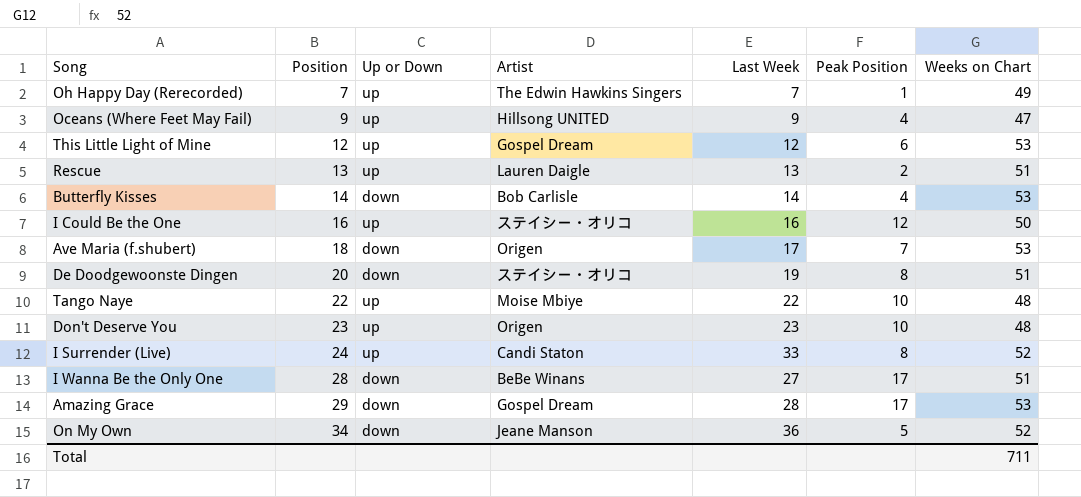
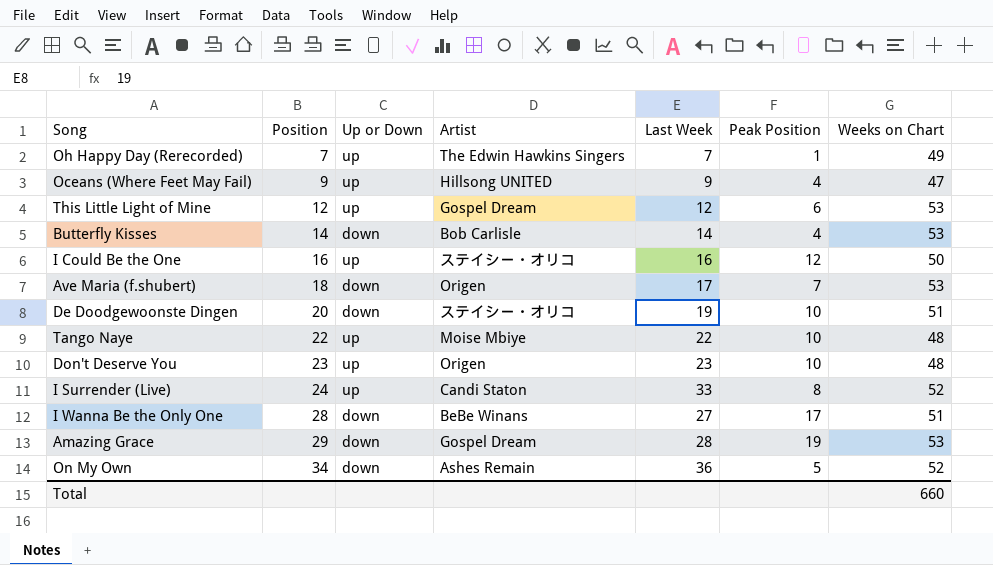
row Rescue: 13 | up | Lauren Daigle | 13 | 2 | 51 -> none
De Doodgewoonste Dingen | Peak Position: 8 -> 10
Amazing Grace | Peak Position: 17 -> 19
On My Own | Artist: Jeane Manson -> Ashes Remain
Total | Weeks on Chart: 711 -> 660

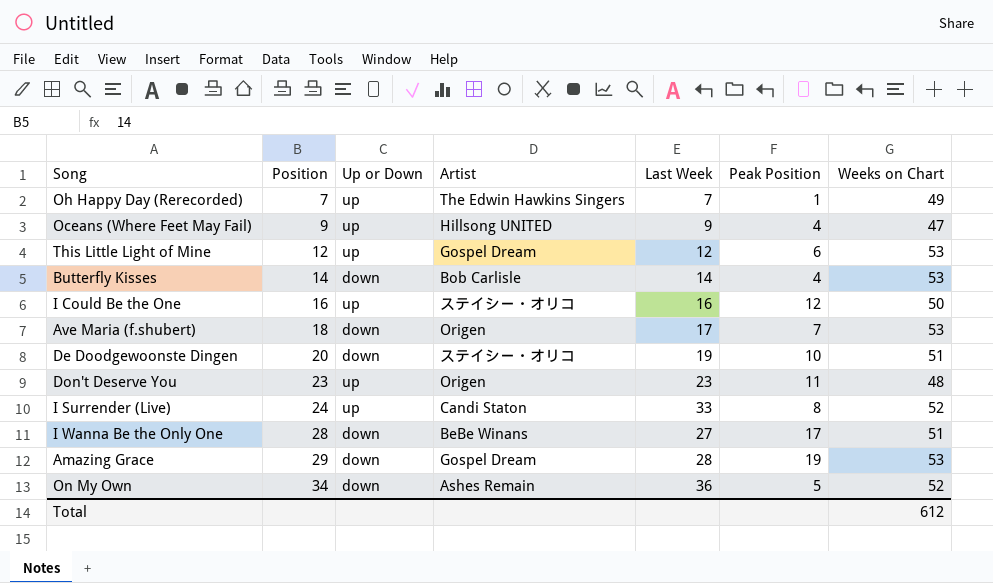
row Tango Naye: 22 | up | Moise Mbiye | 22 | 10 | 48 -> none
Don't Deserve You | Peak Position: 10 -> 11
Total | Weeks on Chart: 660 -> 612

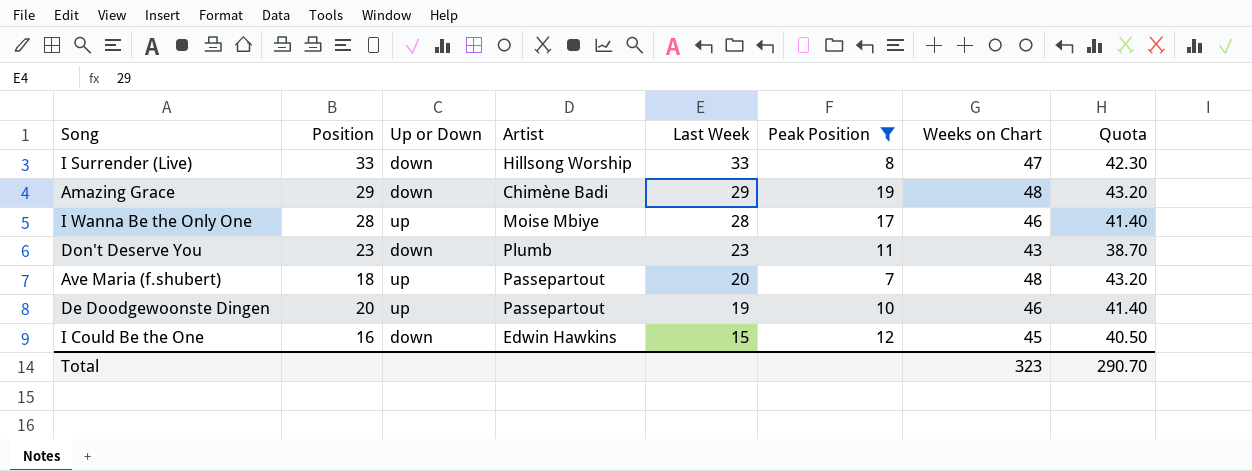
filter: none -> Peak Position >= 7
row order: Position ascending -> Last Week descending
column Quota | formula: none -> [Weeks on Chart] * 0.9
I Surrender (Live) | Position: 24 -> 33
I Surrender (Live) | Up or Down: up -> down
I Surrender (Live) | Artist: Candi Staton -> Hillsong Worship
I Surrender (Live) | Weeks on Chart: 52 -> 47
Amazing Grace | Artist: Gospel Dream -> Chimène Badi
Amazing Grace | Last Week: 28 -> 29
Amazing Grace | Weeks on Chart: 53 -> 48
I Wanna Be the Only One | Up or Down: down -> up
I Wanna Be the Only One | Artist: BeBe Winans -> Moise Mbiye
I Wanna Be the Only One | Last Week: 27 -> 28
I Wanna Be the Only One | Weeks on Chart: 51 -> 46
Don't Deserve You | Up or Down: up -> down
Don't Deserve You | Artist: Origen -> Plumb
Don't Deserve You | Weeks on Chart: 48 -> 43
Ave Maria (f.shubert) | Up or Down: down -> up
Ave Maria (f.shubert) | Artist: Origen -> Passepartout
Ave Maria (f.shubert) | Last Week: 17 -> 20
Ave Maria (f.shubert) | Weeks on Chart: 53 -> 48
De Doodgewoonste Dingen | Up or Down: down -> up
De Doodgewoonste Dingen | Artist: ステイシー・オリコ -> Passepartout
De Doodgewoonste Dingen | Weeks on Chart: 51 -> 46
I Could Be the One | Up or Down: up -> down
I Could Be the One | Artist: ステイシー・オリコ -> Edwin Hawkins
I Could Be the One | Last Week: 16 -> 15
I Could Be the One | Weeks on Chart: 50 -> 45
Total | Weeks on Chart: 612 -> 323

